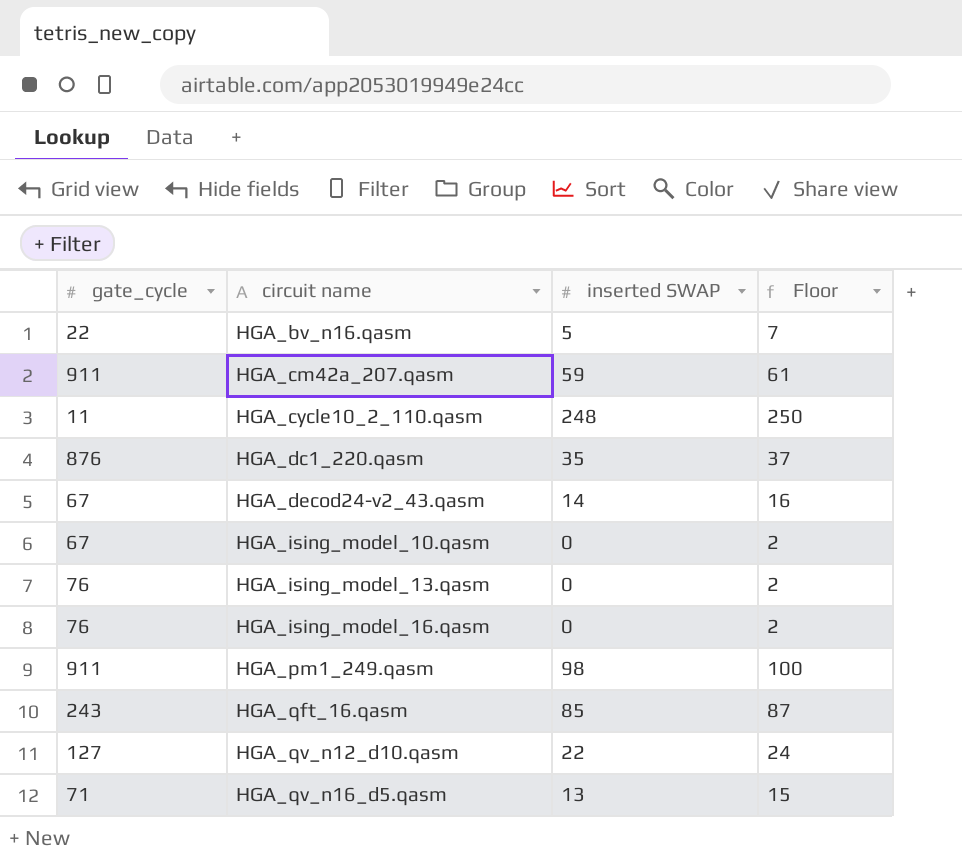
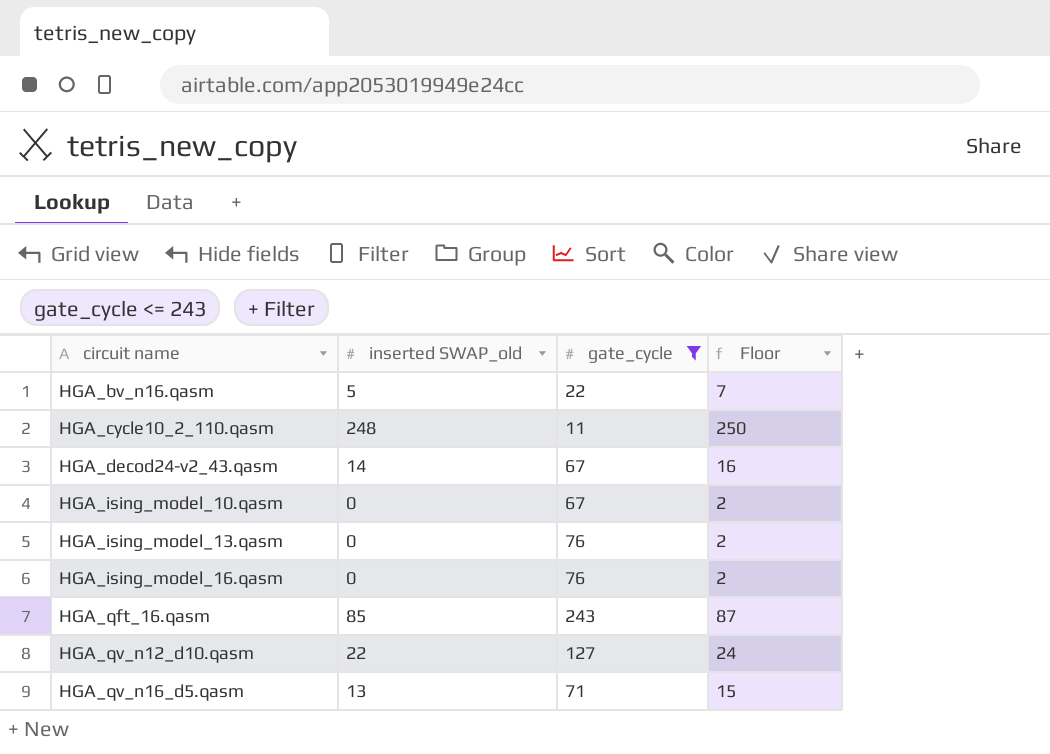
filter: none -> gate_cycle <= 243
column name: inserted SWAP -> inserted SWAP_old
column gate_cycle | position: 1 -> 3

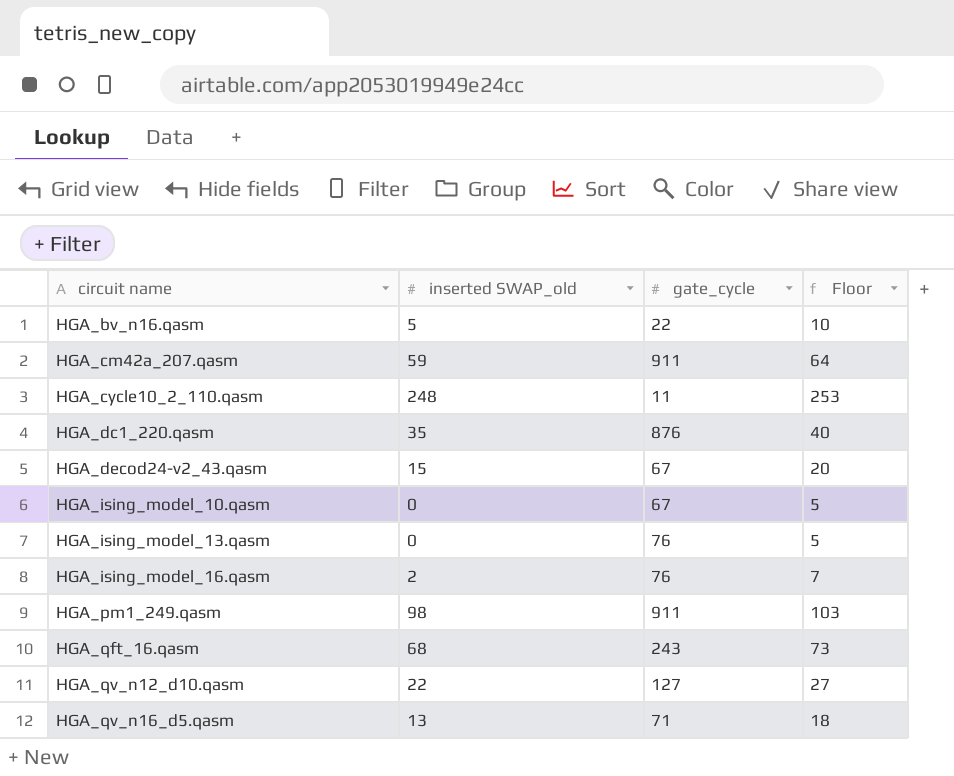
filter: gate_cycle <= 243 -> none
column Floor | formula: [inserted SWAP_old] + 2 -> [inserted SWAP_old] + 5
HGA_decod24-v2_43.qasm | inserted SWAP_old: 14 -> 15
HGA_ising_model_16.qasm | inserted SWAP_old: 0 -> 2
HGA_qft_16.qasm | inserted SWAP_old: 85 -> 68

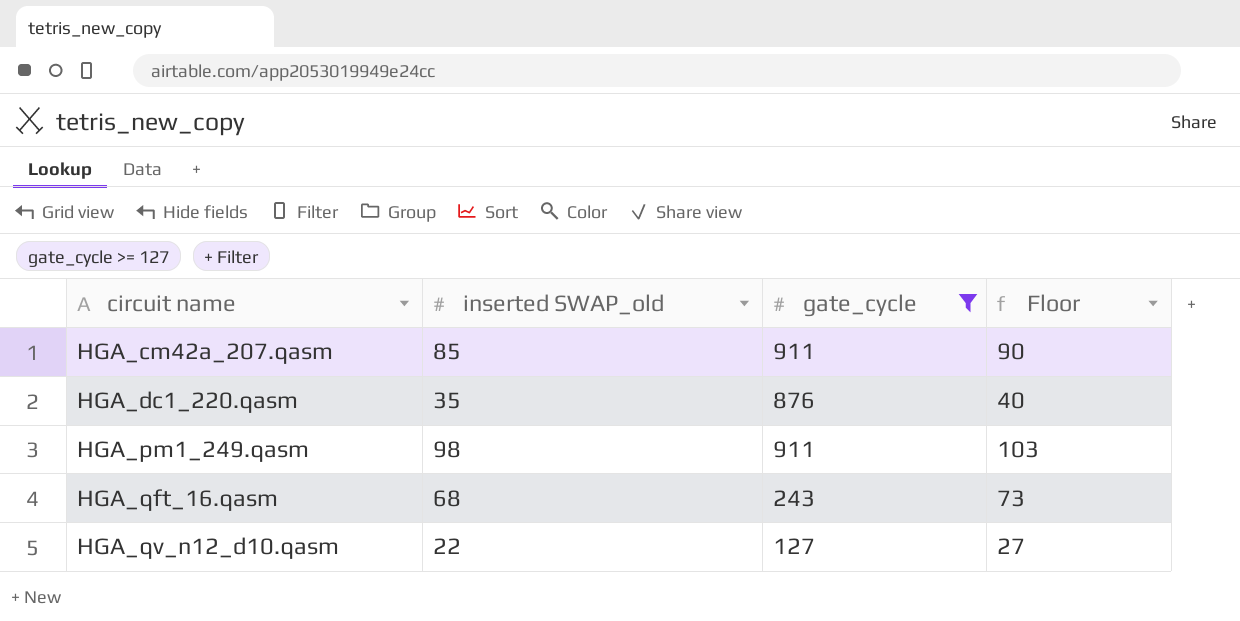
filter: none -> gate_cycle >= 127
HGA_cm42a_207.qasm | inserted SWAP_old: 59 -> 85
HGA_cm42a_207.qasm | Floor: 64 -> 90

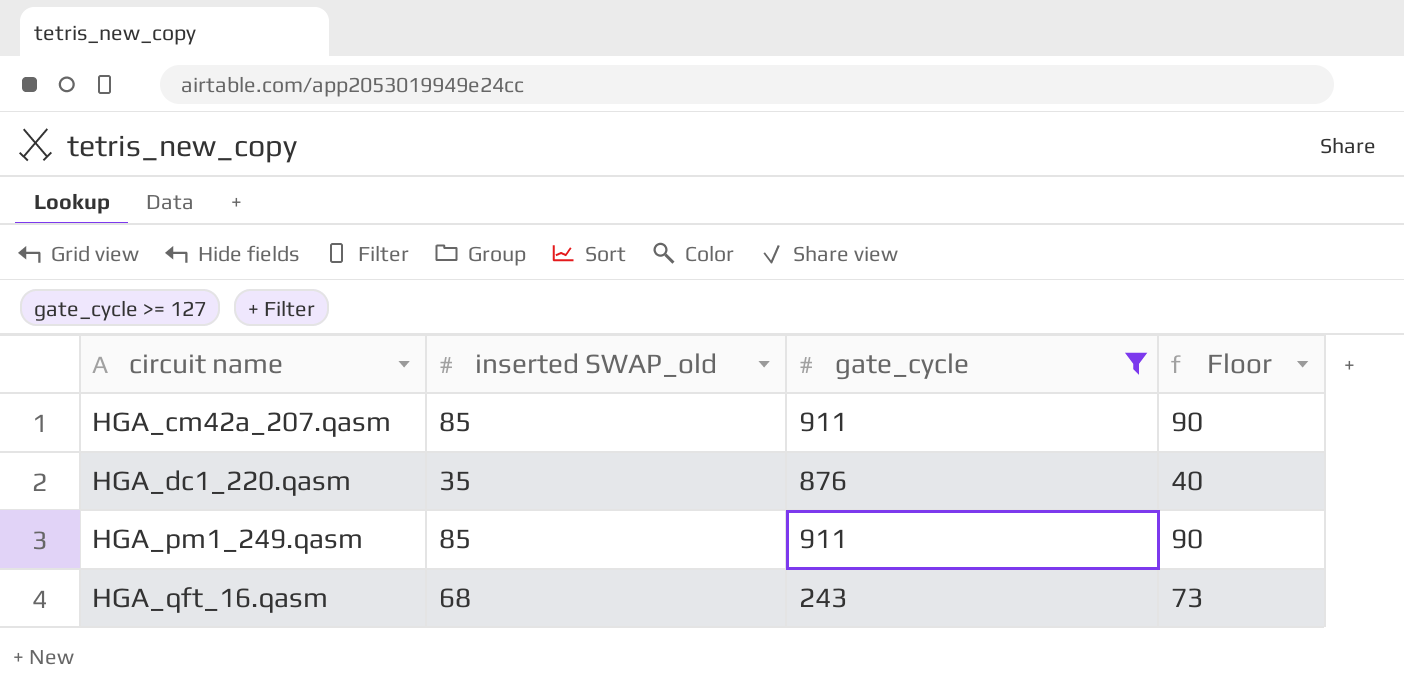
row HGA_qv_n12_d10.qasm: 22 | 127 | 27 -> none
HGA_pm1_249.qasm | inserted SWAP_old: 98 -> 85
HGA_pm1_249.qasm | Floor: 103 -> 90

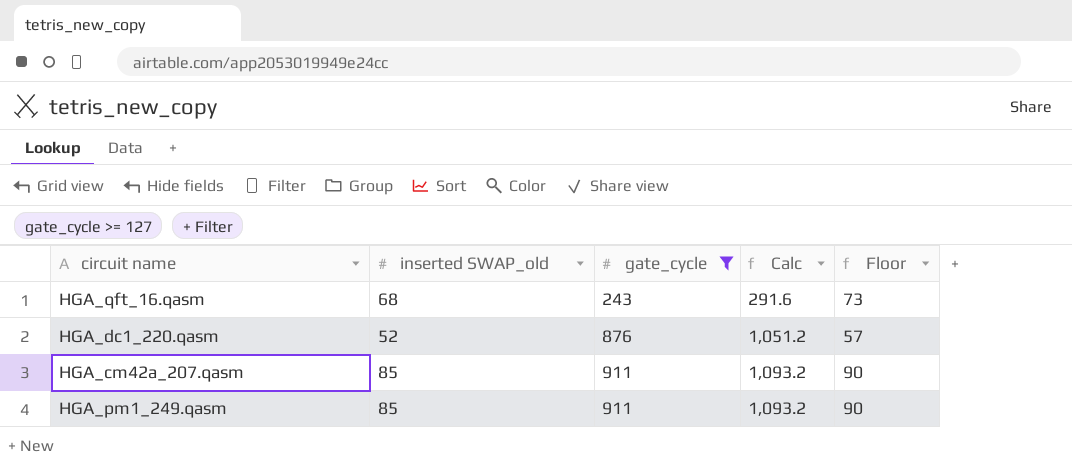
row order: circuit name ascending -> gate_cycle ascending
column Calc | formula: none -> [gate_cycle] * 1.2
HGA_dc1_220.qasm | inserted SWAP_old: 35 -> 52
HGA_dc1_220.qasm | Floor: 40 -> 57

